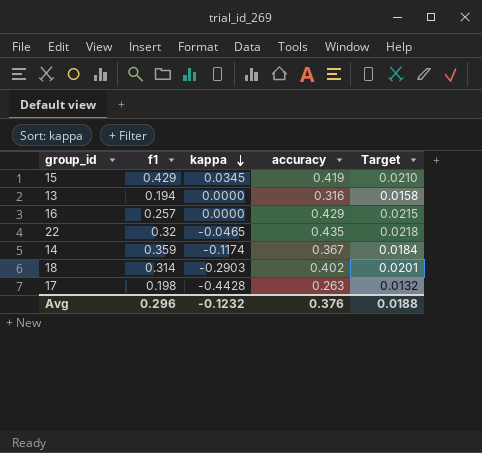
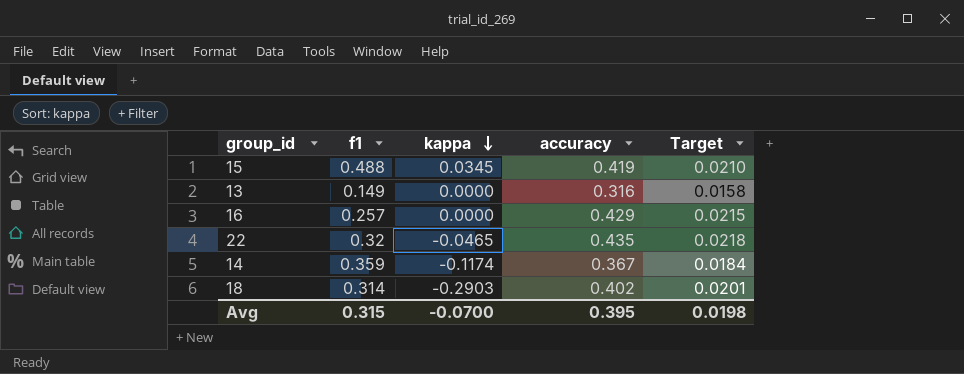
row 17: 0.198 | -0.4428 | 0.263 | 0.0132 -> none
15 | f1: 0.429 -> 0.488
13 | f1: 0.194 -> 0.149
Avg | f1: 0.296 -> 0.315
Avg | kappa: -0.1232 -> -0.0700
Avg | accuracy: 0.376 -> 0.395
Avg | Target: 0.0188 -> 0.0198

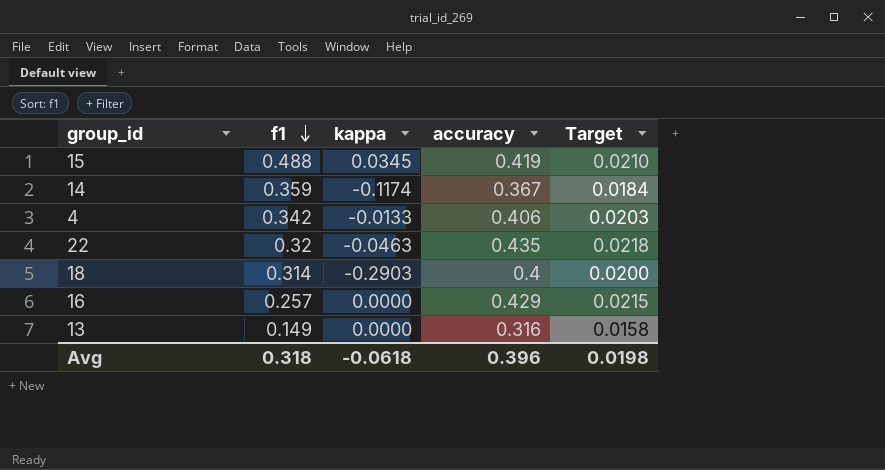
row order: kappa descending -> f1 descending
row 4: none -> 0.342 | -0.0133 | 0.406 | 0.0203
22 | kappa: -0.0465 -> -0.0463
18 | accuracy: 0.402 -> 0.4
18 | Target: 0.0201 -> 0.0200
Avg | f1: 0.315 -> 0.318
Avg | kappa: -0.0700 -> -0.0618
Avg | accuracy: 0.395 -> 0.396

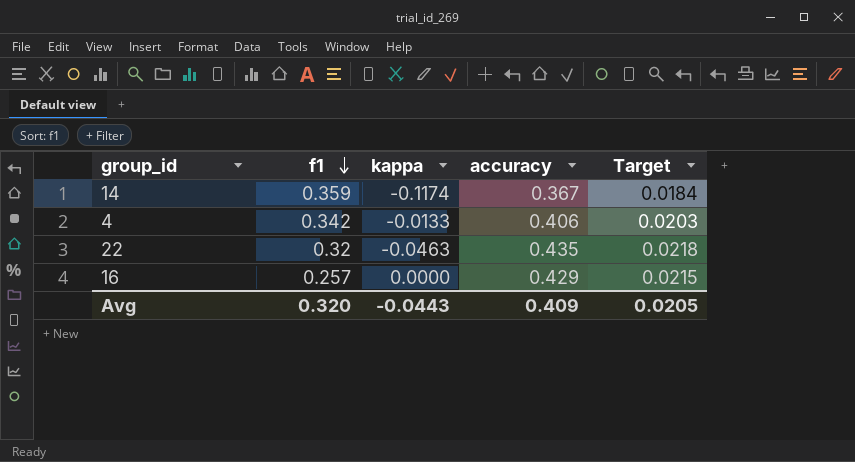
row 15: 0.488 | 0.0345 | 0.419 | 0.0210 -> none
row 18: 0.314 | -0.2903 | 0.4 | 0.0200 -> none
row 13: 0.149 | 0.0000 | 0.316 | 0.0158 -> none
Avg | f1: 0.318 -> 0.320
Avg | kappa: -0.0618 -> -0.0443
Avg | accuracy: 0.396 -> 0.409
Avg | Target: 0.0198 -> 0.0205

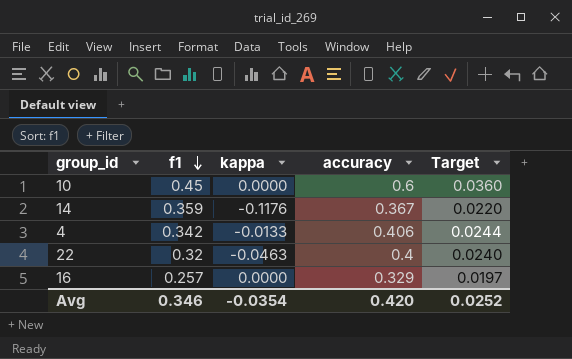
column Target | formula: [accuracy] * 0.05 -> [accuracy] * 0.06
row 10: none -> 0.45 | 0.0000 | 0.6 | 0.0360
14 | kappa: -0.1174 -> -0.1176
22 | accuracy: 0.435 -> 0.4
16 | accuracy: 0.429 -> 0.329
Avg | f1: 0.320 -> 0.346
Avg | kappa: -0.0443 -> -0.0354
Avg | accuracy: 0.409 -> 0.420
Avg | Target: 0.0205 -> 0.0252

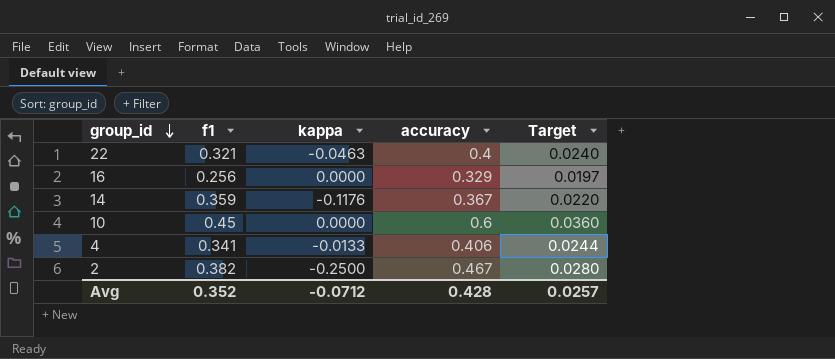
row order: f1 descending -> group_id descending
22 | f1: 0.32 -> 0.321
16 | f1: 0.257 -> 0.256
4 | f1: 0.342 -> 0.341
row 2: none -> 0.382 | -0.2500 | 0.467 | 0.0280
Avg | f1: 0.346 -> 0.352
Avg | kappa: -0.0354 -> -0.0712
Avg | accuracy: 0.420 -> 0.428
Avg | Target: 0.0252 -> 0.0257

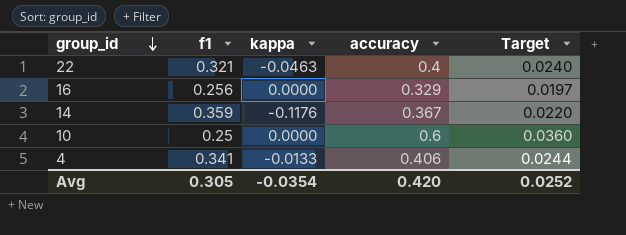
row 2: 0.382 | -0.2500 | 0.467 | 0.0280 -> none
10 | f1: 0.45 -> 0.25
Avg | f1: 0.352 -> 0.305
Avg | kappa: -0.0712 -> -0.0354
Avg | accuracy: 0.428 -> 0.420
Avg | Target: 0.0257 -> 0.0252

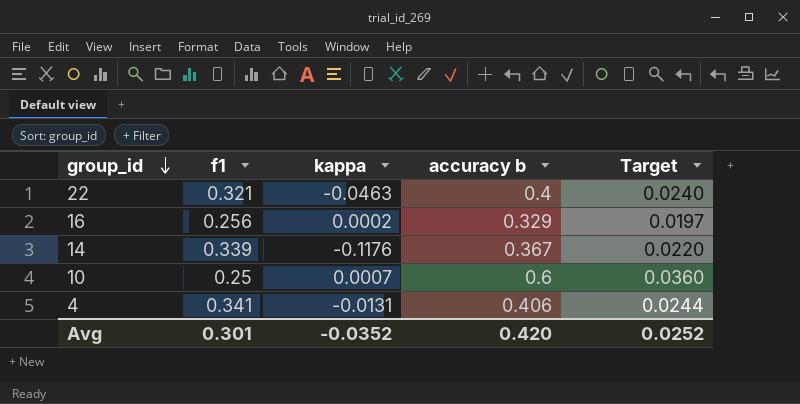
column name: accuracy -> accuracy b
16 | kappa: 0.0000 -> 0.0002
14 | f1: 0.359 -> 0.339
10 | kappa: 0.0000 -> 0.0007
4 | kappa: -0.0133 -> -0.0131
Avg | f1: 0.305 -> 0.301
Avg | kappa: -0.0354 -> -0.0352

